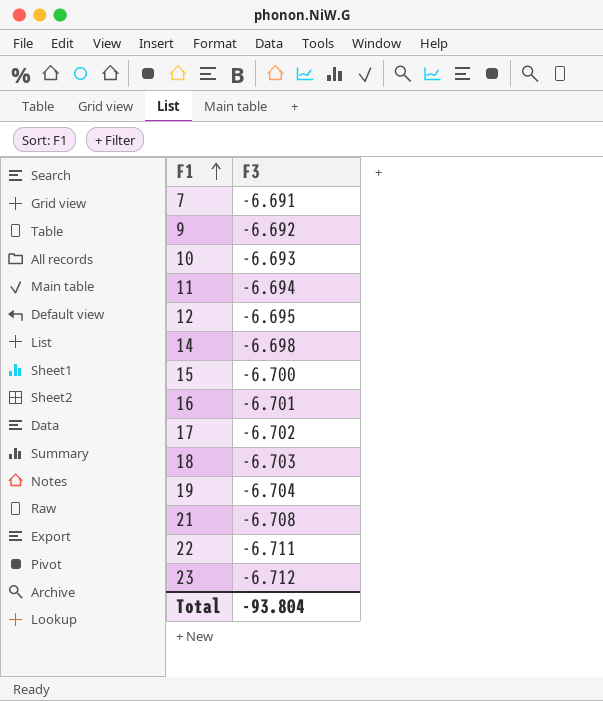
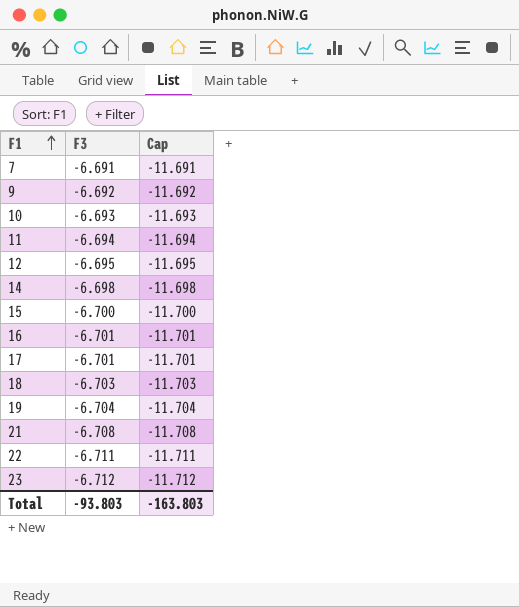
column Cap | formula: none -> [F3] - 5
17 | F3: -6.702 -> -6.701
Total | F3: -93.804 -> -93.803

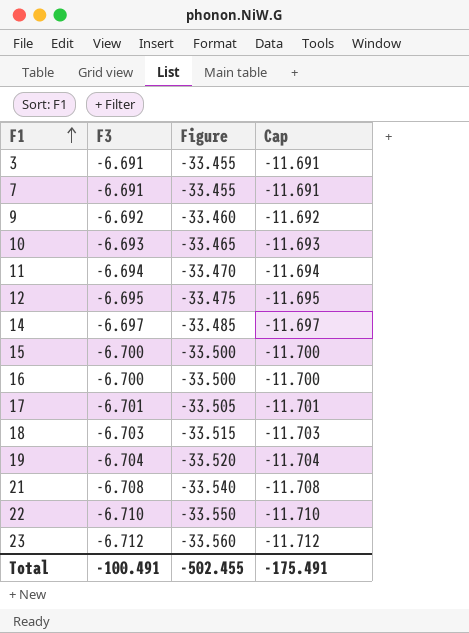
column Figure | formula: none -> [F3] * 5
row 3: none -> -6.691 | -33.455 | -11.691
14 | F3: -6.698 -> -6.697
14 | Cap: -11.698 -> -11.697
16 | F3: -6.701 -> -6.700
16 | Cap: -11.701 -> -11.700
22 | F3: -6.711 -> -6.710
22 | Cap: -11.711 -> -11.710
Total | F3: -93.803 -> -100.491
Total | Cap: -163.803 -> -175.491

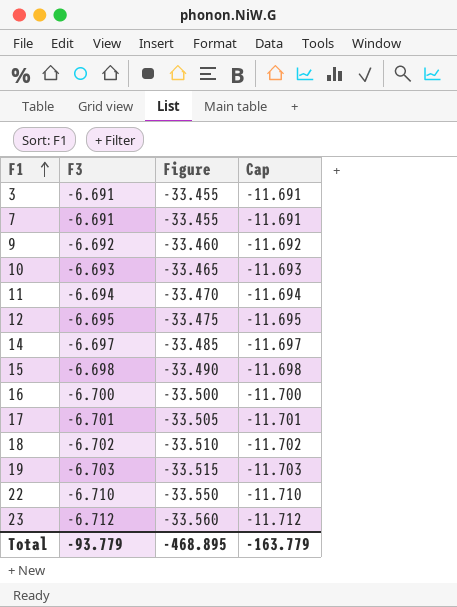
row 21: -6.708 | -33.540 | -11.708 -> none
15 | F3: -6.700 -> -6.698
15 | Figure: -33.500 -> -33.490
15 | Cap: -11.700 -> -11.698
18 | F3: -6.703 -> -6.702
18 | Figure: -33.515 -> -33.510
18 | Cap: -11.703 -> -11.702
19 | F3: -6.704 -> -6.703
19 | Figure: -33.520 -> -33.515
19 | Cap: -11.704 -> -11.703
Total | F3: -100.491 -> -93.779
Total | Figure: -502.455 -> -468.895
Total | Cap: -175.491 -> -163.779

